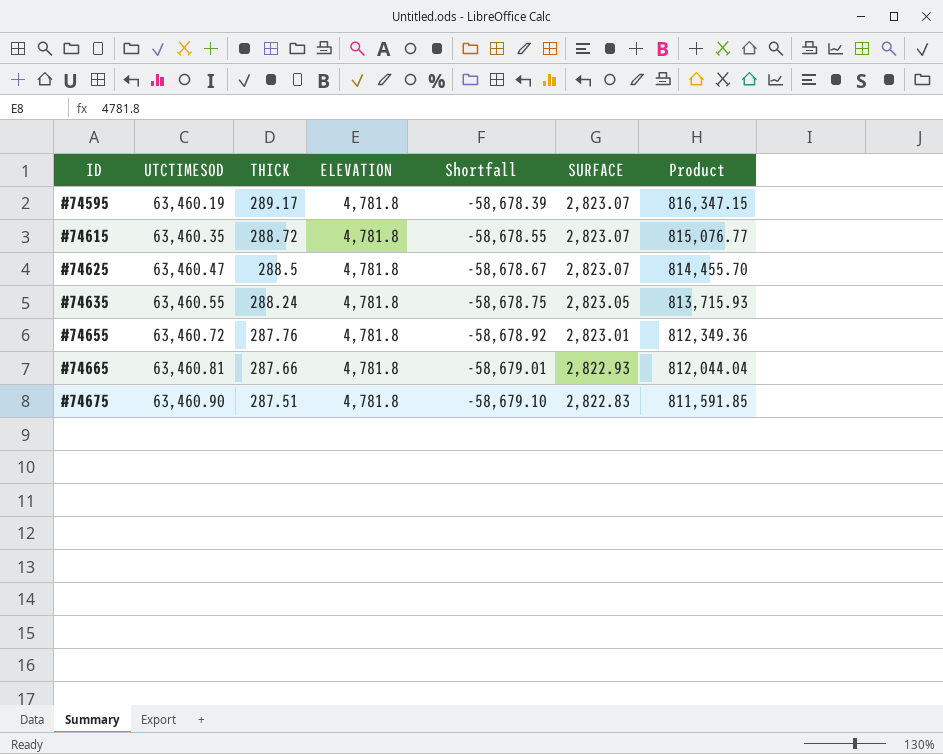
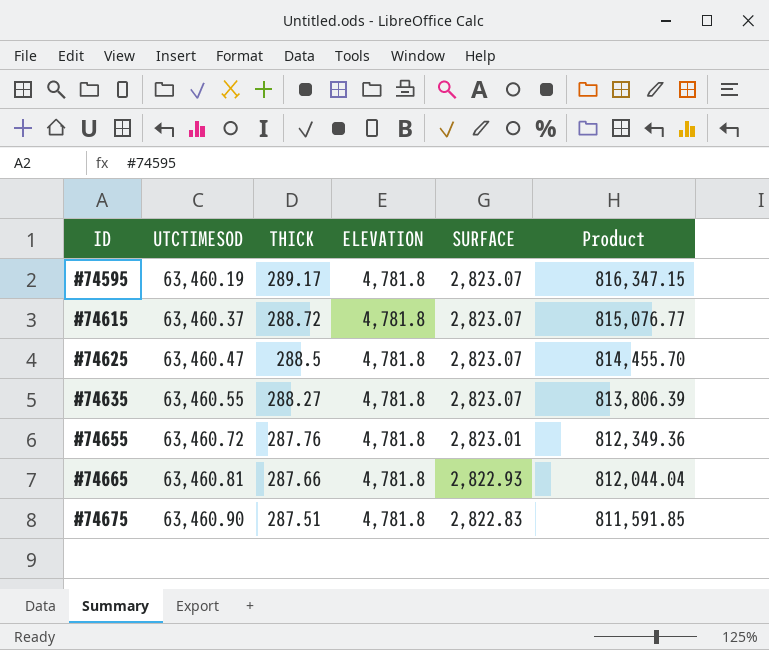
column Shortfall | formula: [ELEVATION] - [UTCTIMESOD] -> none
#74615 | UTCTIMESOD: 63,460.35 -> 63,460.37
#74635 | THICK: 288.24 -> 288.27
#74635 | SURFACE: 2,823.05 -> 2,823.07
#74635 | Product: 813,715.93 -> 813,806.39

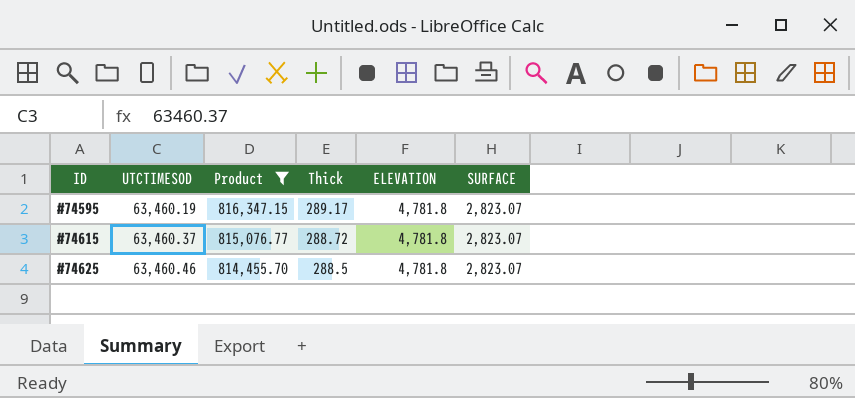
filter: none -> Product >= 814,455.70
column Product | position: 6 -> 3
column name: THICK -> Thick
#74625 | UTCTIMESOD: 63,460.47 -> 63,460.46

